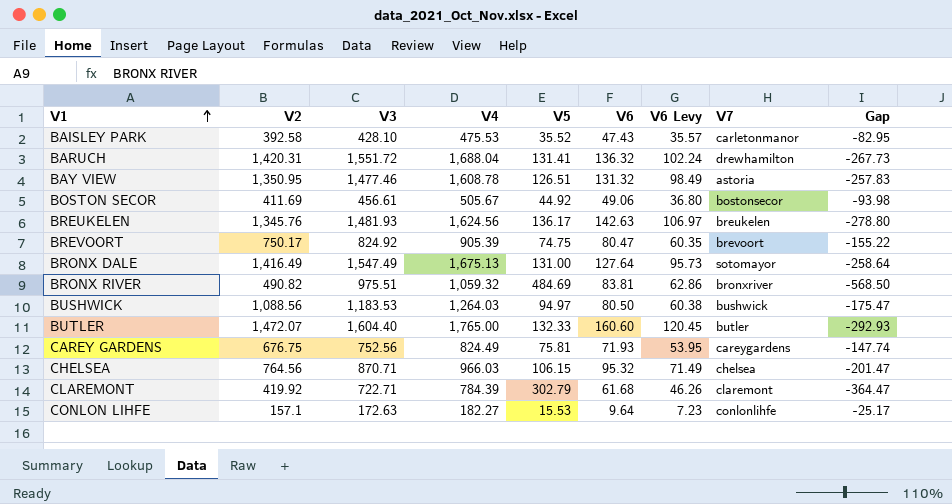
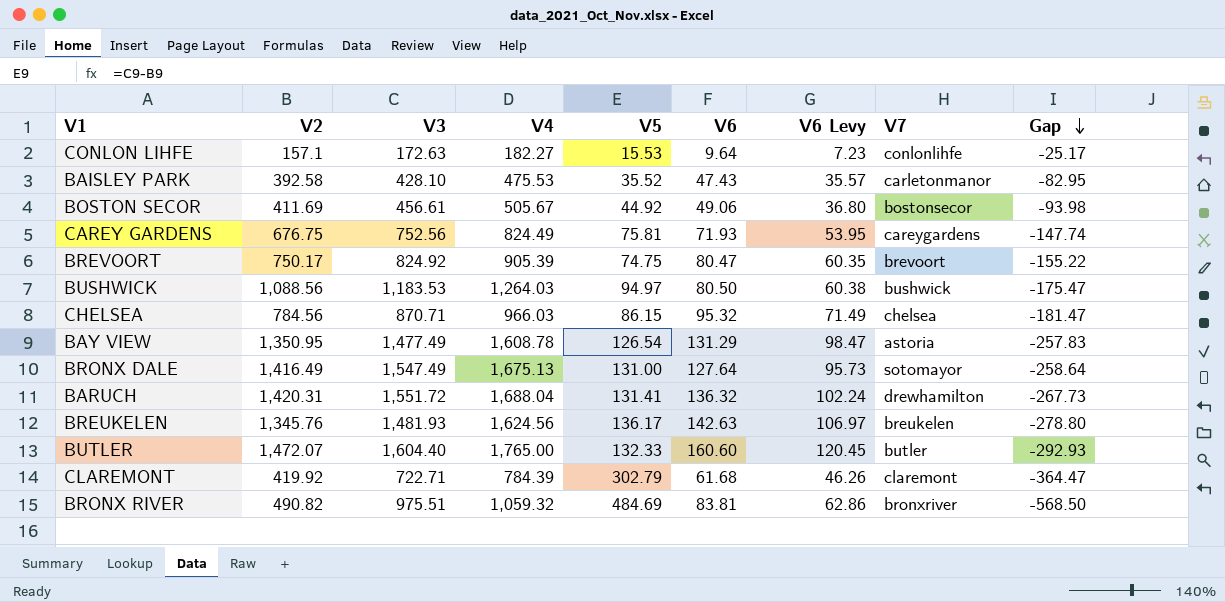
row order: V1 ascending -> Gap descending
CHELSEA | V2: 764.56 -> 784.56
CHELSEA | V5: 106.15 -> 86.15
CHELSEA | Gap: -201.47 -> -181.47
BAY VIEW | V3: 1,477.46 -> 1,477.49
BAY VIEW | V5: 126.51 -> 126.54
BAY VIEW | V6: 131.32 -> 131.29
BAY VIEW | V6 Levy: 98.49 -> 98.47

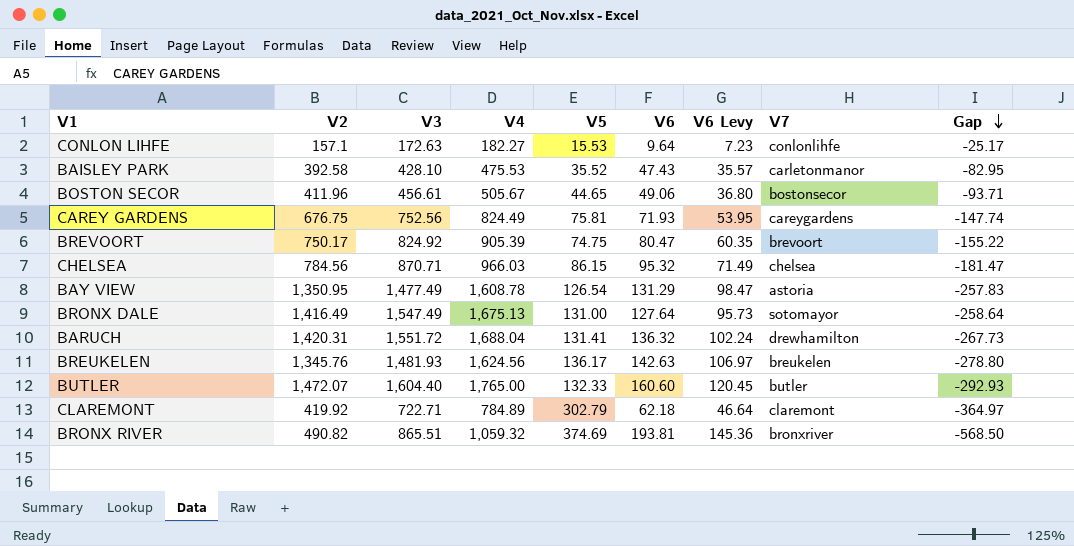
row BUSHWICK: 1,088.56 | 1,183.53 | 1,264.03 | 94.97 | 80.50 | 60.38 | bushwick | -175.47 -> none
BOSTON SECOR | V2: 411.69 -> 411.96
BOSTON SECOR | V5: 44.92 -> 44.65
BOSTON SECOR | Gap: -93.98 -> -93.71
CLAREMONT | V4: 784.39 -> 784.89
CLAREMONT | V6: 61.68 -> 62.18
CLAREMONT | V6 Levy: 46.26 -> 46.64
CLAREMONT | Gap: -364.47 -> -364.97
BRONX RIVER | V3: 975.51 -> 865.51
BRONX RIVER | V5: 484.69 -> 374.69
BRONX RIVER | V6: 83.81 -> 193.81
BRONX RIVER | V6 Levy: 62.86 -> 145.36

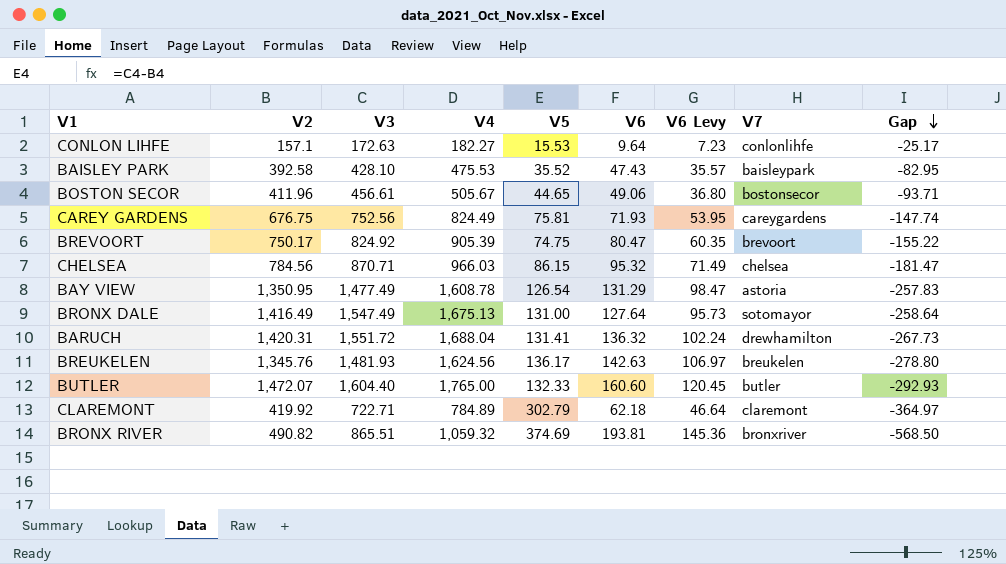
BAISLEY PARK | V7: carletonmanor -> baisleypark

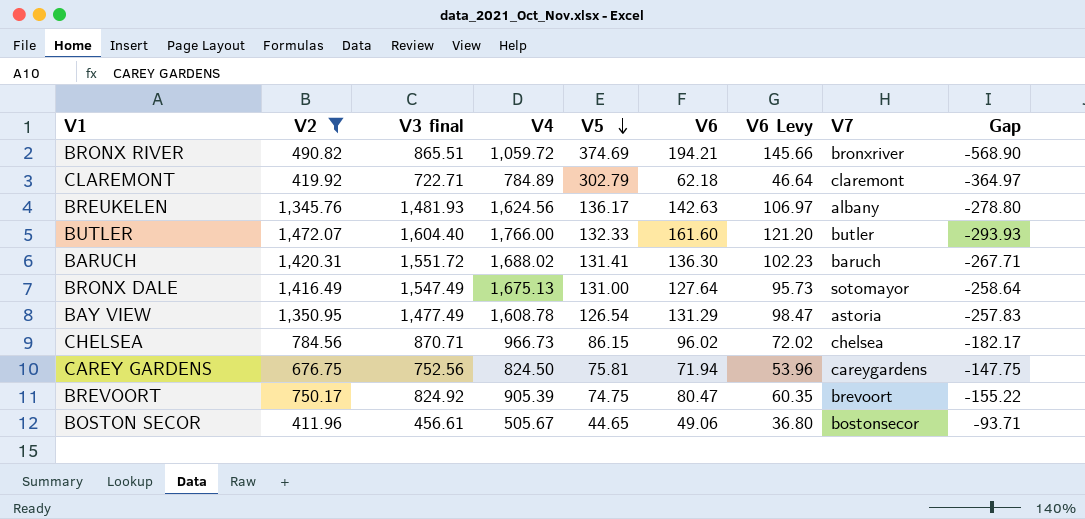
filter: none -> V2 >= 411.96
row order: Gap descending -> V5 descending
column name: V3 -> V3 final
BRONX RIVER | V4: 1,059.32 -> 1,059.72
BRONX RIVER | V6: 193.81 -> 194.21
BRONX RIVER | V6 Levy: 145.36 -> 145.66
BRONX RIVER | Gap: -568.50 -> -568.90
BREUKELEN | V7: breukelen -> albany
BUTLER | V4: 1,765.00 -> 1,766.00
BUTLER | V6: 160.60 -> 161.60
BUTLER | V6 Levy: 120.45 -> 121.20
BUTLER | Gap: -292.93 -> -293.93
BARUCH | V4: 1,688.04 -> 1,688.02
BARUCH | V6: 136.32 -> 136.30
BARUCH | V6 Levy: 102.24 -> 102.23
BARUCH | V7: drewhamilton -> baruch
BARUCH | Gap: -267.73 -> -267.71
CHELSEA | V4: 966.03 -> 966.73
CHELSEA | V6: 95.32 -> 96.02
CHELSEA | V6 Levy: 71.49 -> 72.02
CHELSEA | Gap: -181.47 -> -182.17
CAREY GARDENS | V4: 824.49 -> 824.50
CAREY GARDENS | V6: 71.93 -> 71.94
CAREY GARDENS | V6 Levy: 53.95 -> 53.96
CAREY GARDENS | Gap: -147.74 -> -147.75

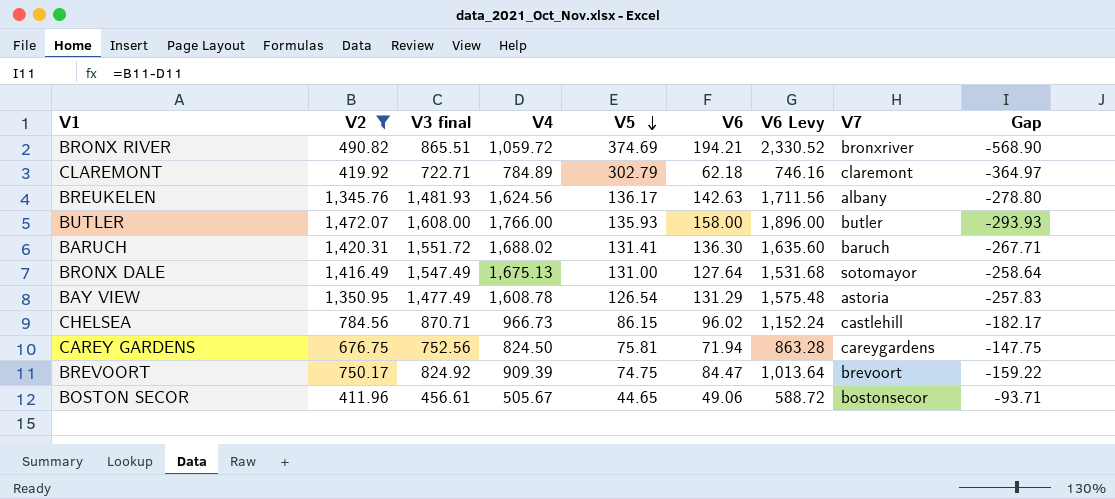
column V6 Levy | formula: [V6] * 0.75 -> [V6] * 12
BUTLER | V3 final: 1,604.40 -> 1,608.00
BUTLER | V5: 132.33 -> 135.93
BUTLER | V6: 161.60 -> 158.00
CHELSEA | V7: chelsea -> castlehill
BREVOORT | V4: 905.39 -> 909.39
BREVOORT | V6: 80.47 -> 84.47
BREVOORT | Gap: -155.22 -> -159.22

